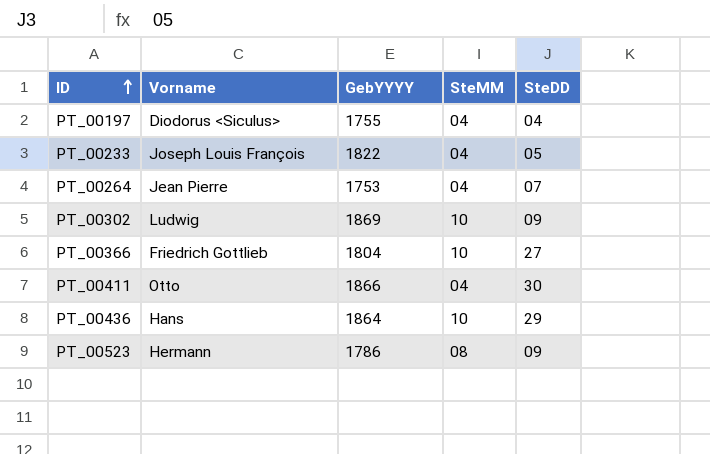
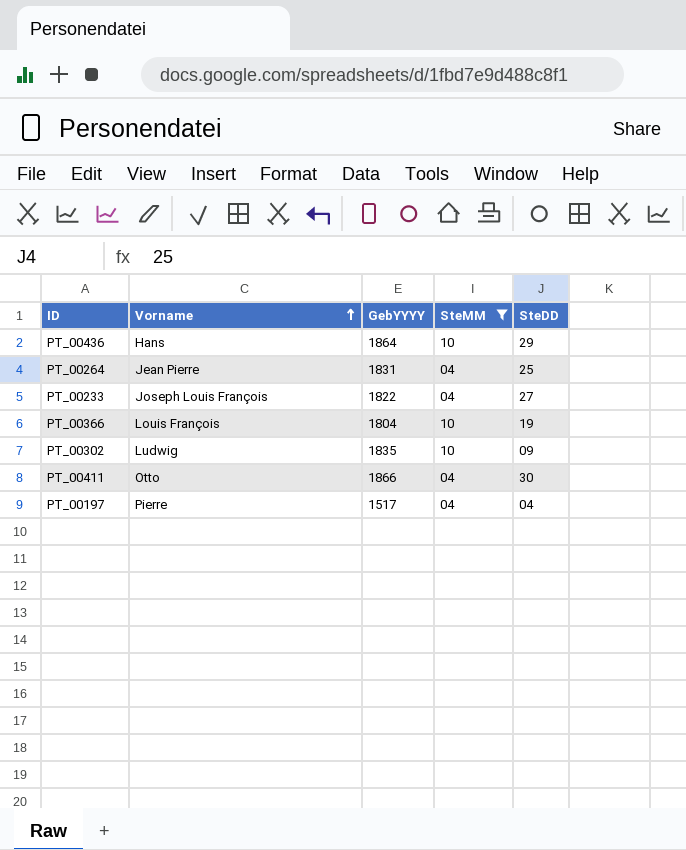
filter: none -> SteMM != 08
row order: ID ascending -> Vorname ascending
PT_00264 | GebYYYY: 1753 -> 1831
PT_00264 | SteDD: 07 -> 25
PT_00233 | SteDD: 05 -> 27
PT_00366 | Vorname: Friedrich Gottlieb -> Louis François
PT_00366 | SteDD: 27 -> 19
PT_00302 | GebYYYY: 1869 -> 1835
PT_00197 | Vorname: Diodorus <Siculus> -> Pierre
PT_00197 | GebYYYY: 1755 -> 1517

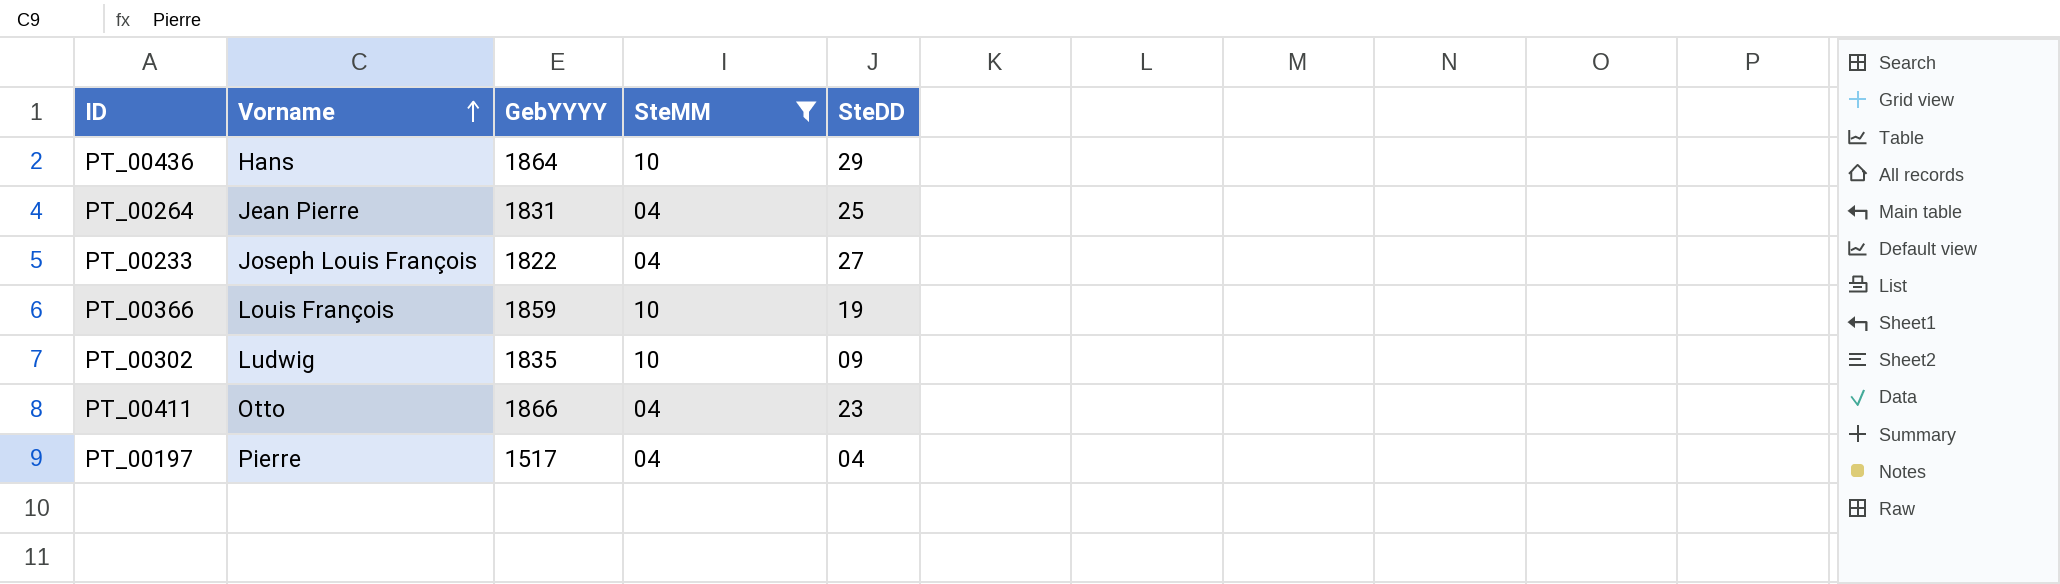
PT_00366 | GebYYYY: 1804 -> 1859
PT_00411 | SteDD: 30 -> 23

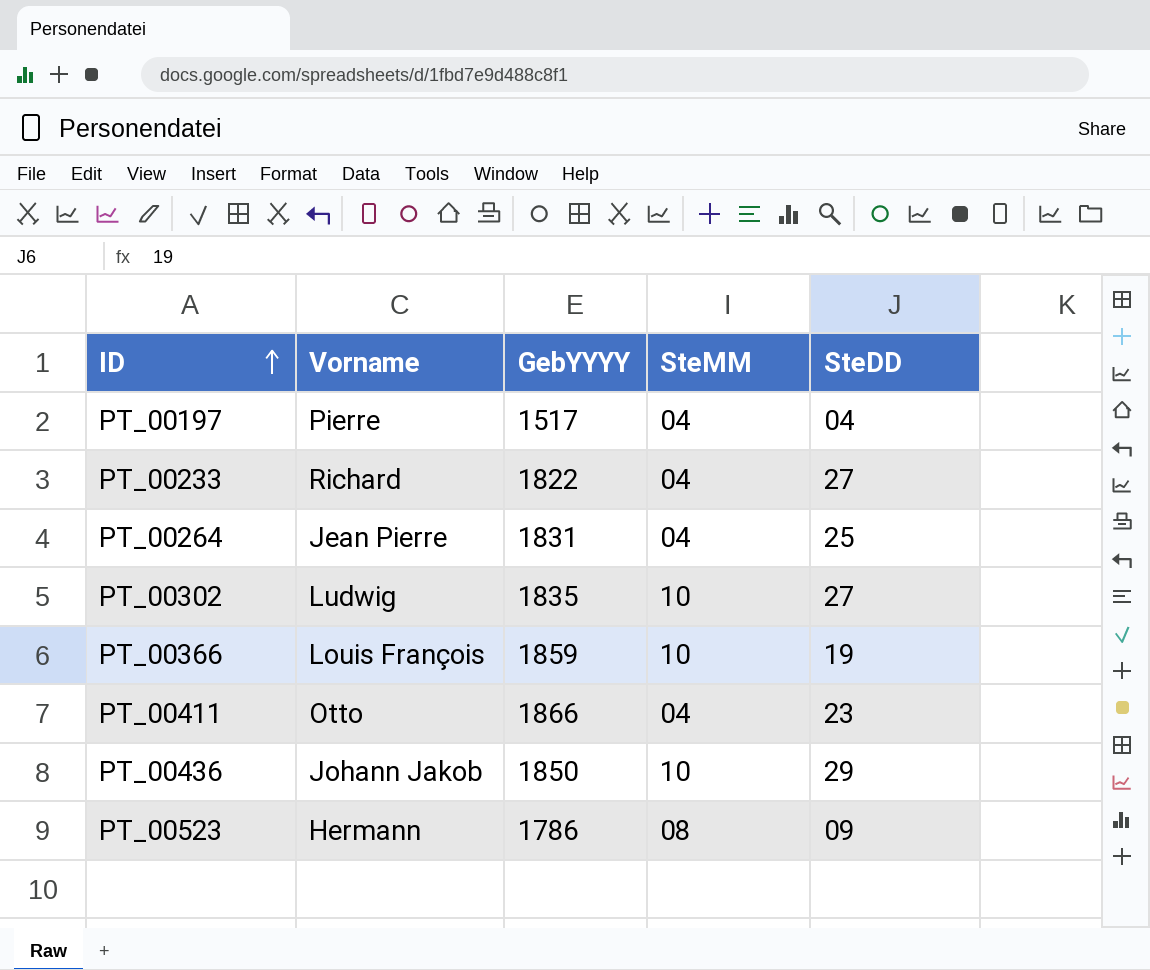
filter: SteMM != 08 -> none
row order: Vorname ascending -> ID ascending
PT_00233 | Vorname: Joseph Louis François -> Richard
PT_00302 | SteDD: 09 -> 27
PT_00436 | Vorname: Hans -> Johann Jakob
PT_00436 | GebYYYY: 1864 -> 1850

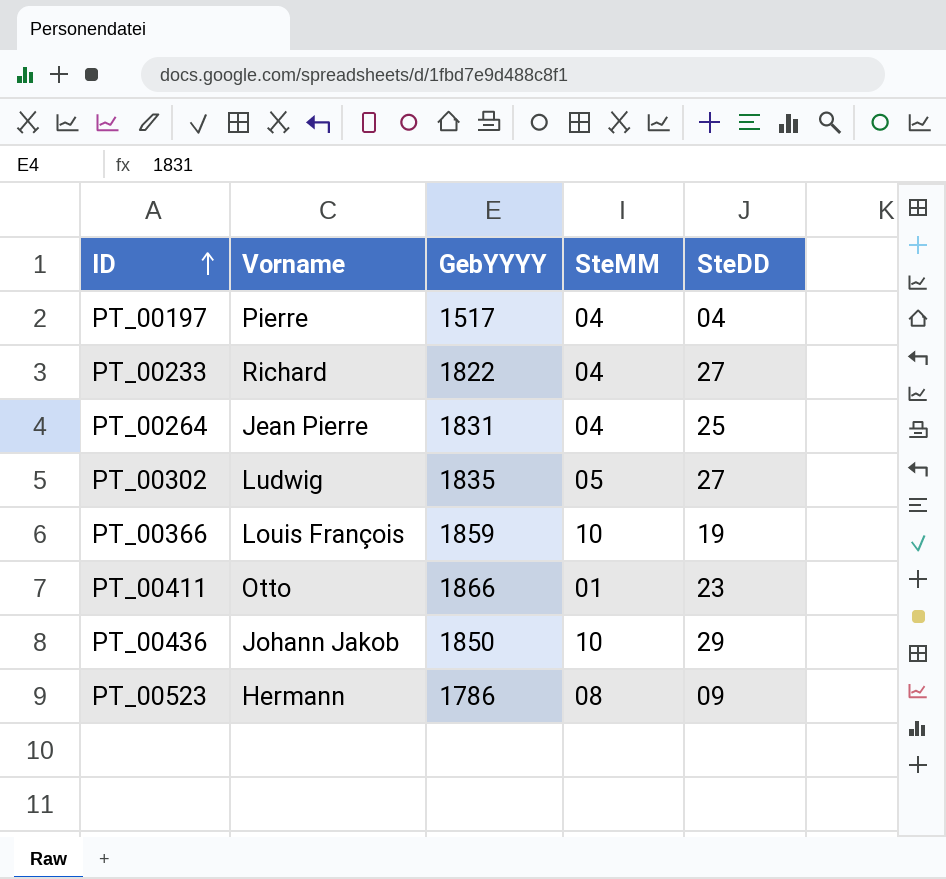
PT_00302 | SteMM: 10 -> 05
PT_00411 | SteMM: 04 -> 01

